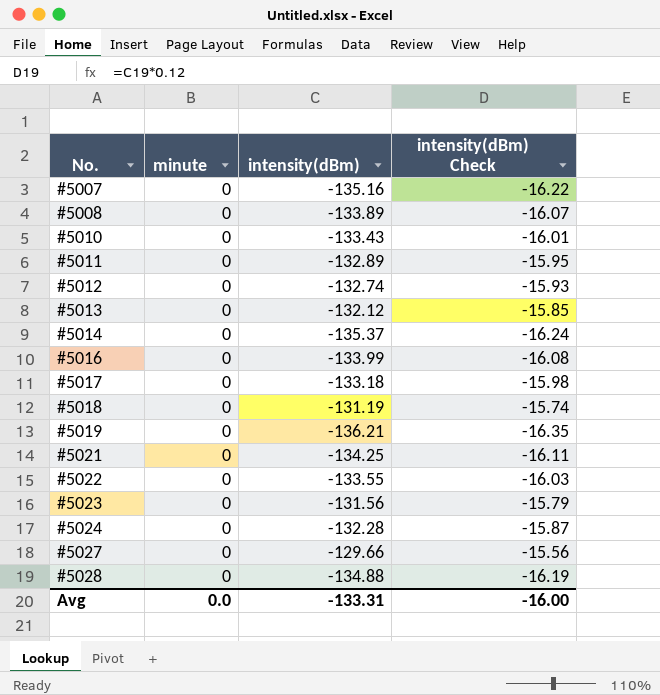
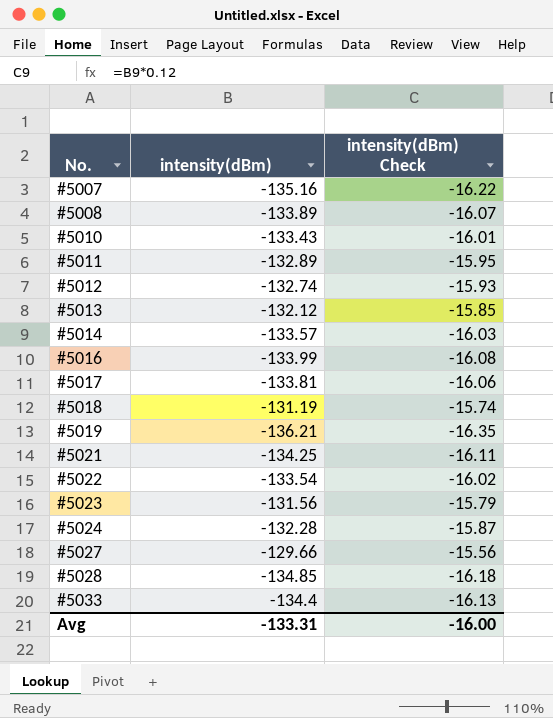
column minute | position: 2 -> none
#5014 | intensity(dBm): -135.37 -> -133.57
#5014 | intensity(dBm) Check: -16.24 -> -16.03
#5017 | intensity(dBm): -133.18 -> -133.81
#5017 | intensity(dBm) Check: -15.98 -> -16.06
#5022 | intensity(dBm): -133.55 -> -133.54
#5022 | intensity(dBm) Check: -16.03 -> -16.02
#5028 | intensity(dBm): -134.88 -> -134.85
#5028 | intensity(dBm) Check: -16.19 -> -16.18
row #5033: none -> -134.4 | -16.13

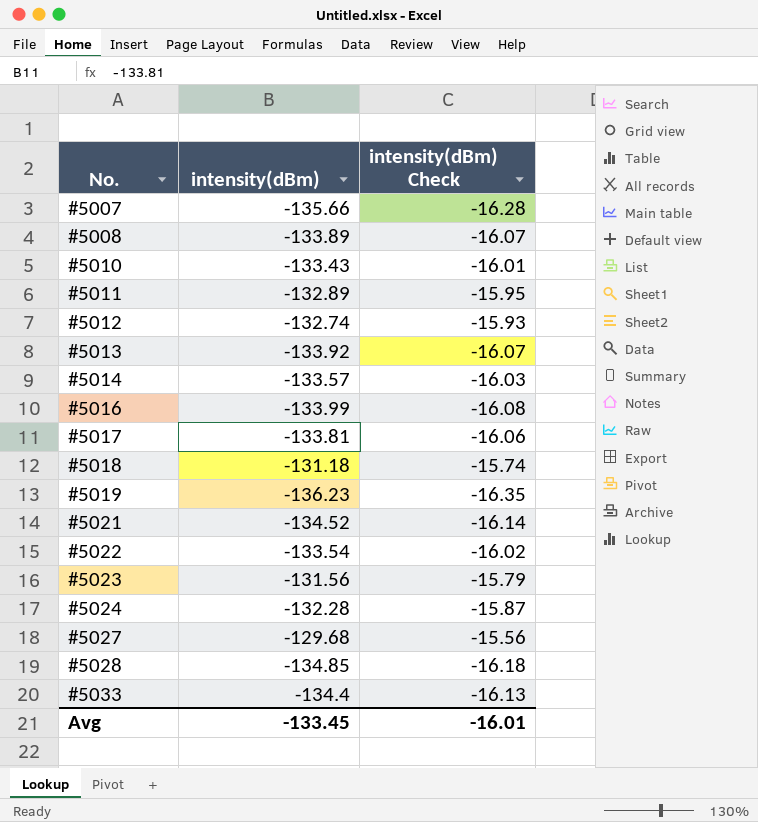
#5007 | intensity(dBm): -135.16 -> -135.66
#5007 | intensity(dBm) Check: -16.22 -> -16.28
#5013 | intensity(dBm): -132.12 -> -133.92
#5013 | intensity(dBm) Check: -15.85 -> -16.07
#5018 | intensity(dBm): -131.19 -> -131.18
#5019 | intensity(dBm): -136.21 -> -136.23
#5021 | intensity(dBm): -134.25 -> -134.52
#5021 | intensity(dBm) Check: -16.11 -> -16.14
#5027 | intensity(dBm): -129.66 -> -129.68
Avg | intensity(dBm): -133.31 -> -133.45
Avg | intensity(dBm) Check: -16.00 -> -16.01

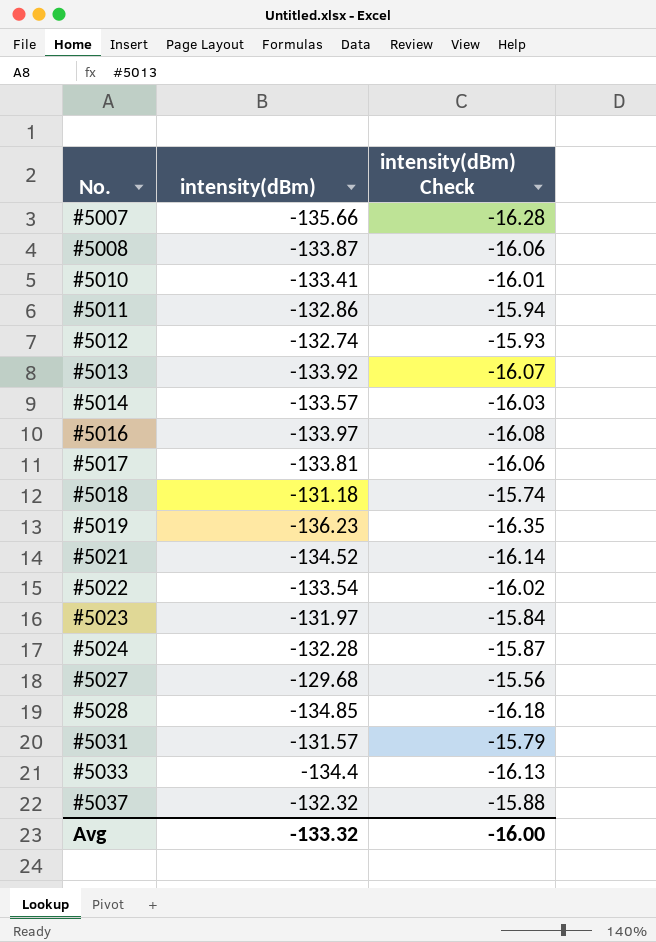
#5008 | intensity(dBm): -133.89 -> -133.87
#5008 | intensity(dBm) Check: -16.07 -> -16.06
#5010 | intensity(dBm): -133.43 -> -133.41
#5011 | intensity(dBm): -132.89 -> -132.86
#5011 | intensity(dBm) Check: -15.95 -> -15.94
#5016 | intensity(dBm): -133.99 -> -133.97
#5023 | intensity(dBm): -131.56 -> -131.97
#5023 | intensity(dBm) Check: -15.79 -> -15.84
row #5031: none -> -131.57 | -15.79
row #5037: none -> -132.32 | -15.88
Avg | intensity(dBm): -133.45 -> -133.32
Avg | intensity(dBm) Check: -16.01 -> -16.00

